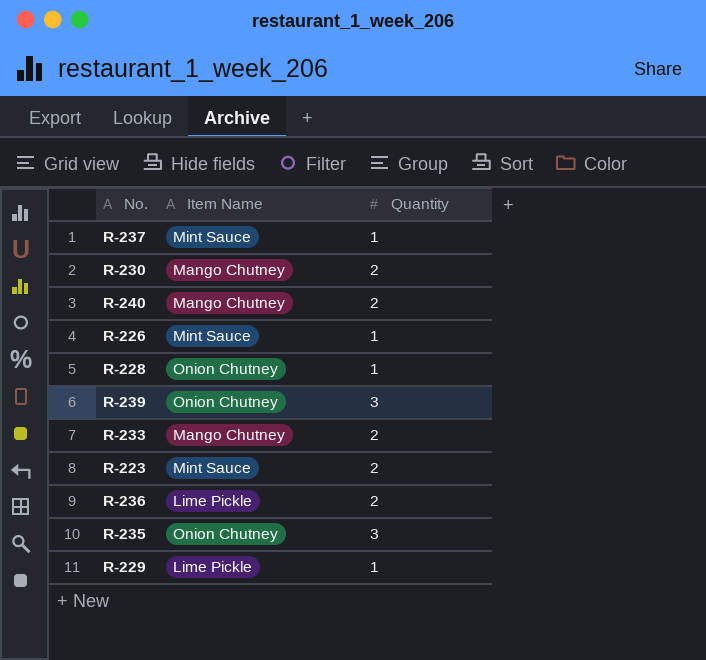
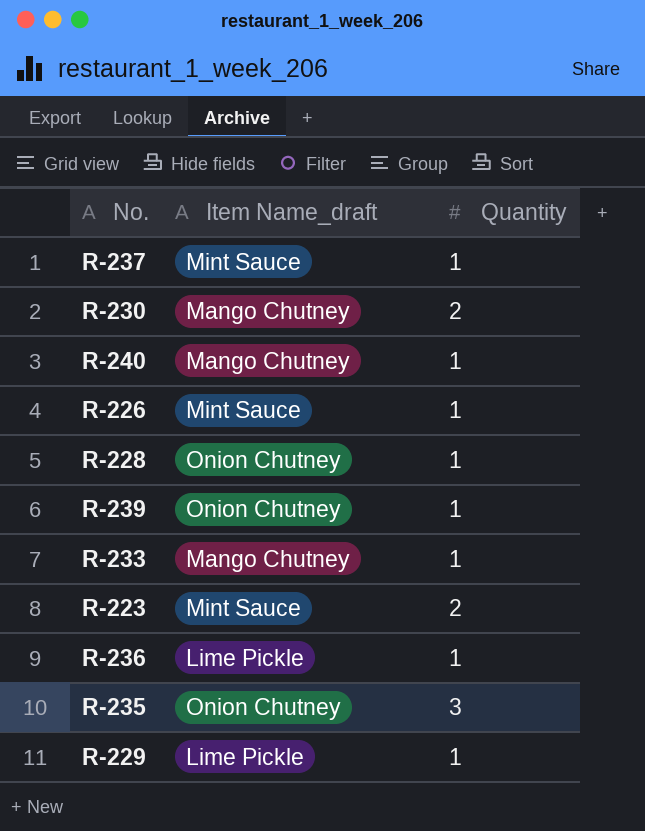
column name: Item Name -> Item Name_draft
R-240 | Quantity: 2 -> 1
R-239 | Quantity: 3 -> 1
R-233 | Quantity: 2 -> 1
R-236 | Quantity: 2 -> 1

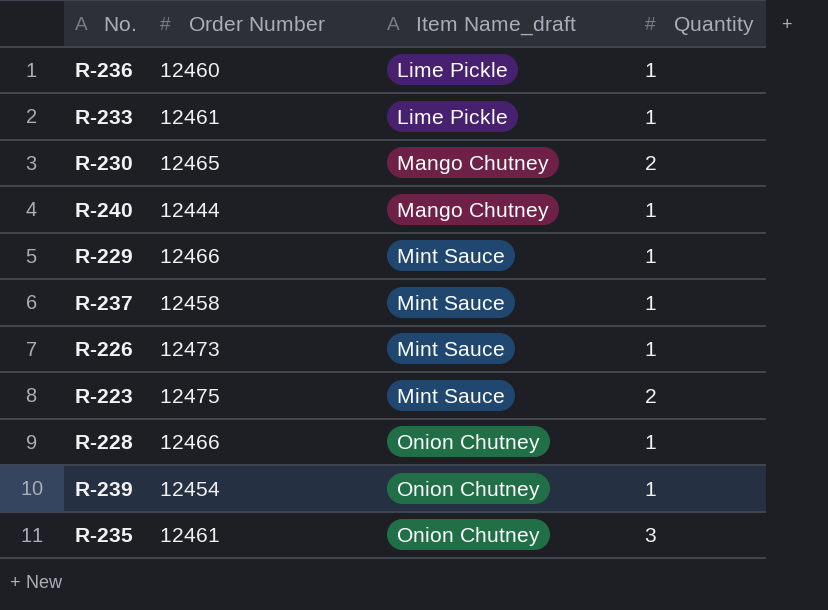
row order: none -> Item Name_draft ascending
column Order Number | position: none -> 2
R-233 | Item Name_draft: Mango Chutney -> Lime Pickle
R-229 | Item Name_draft: Lime Pickle -> Mint Sauce

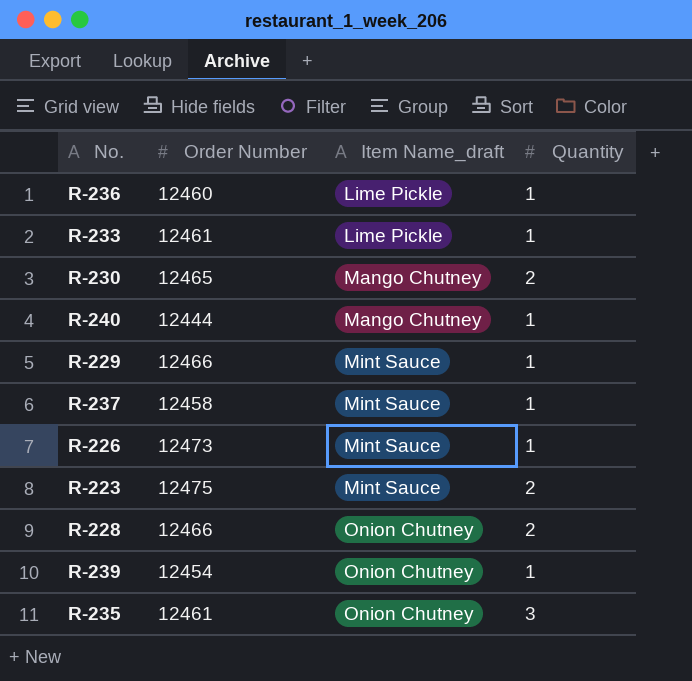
R-228 | Quantity: 1 -> 2

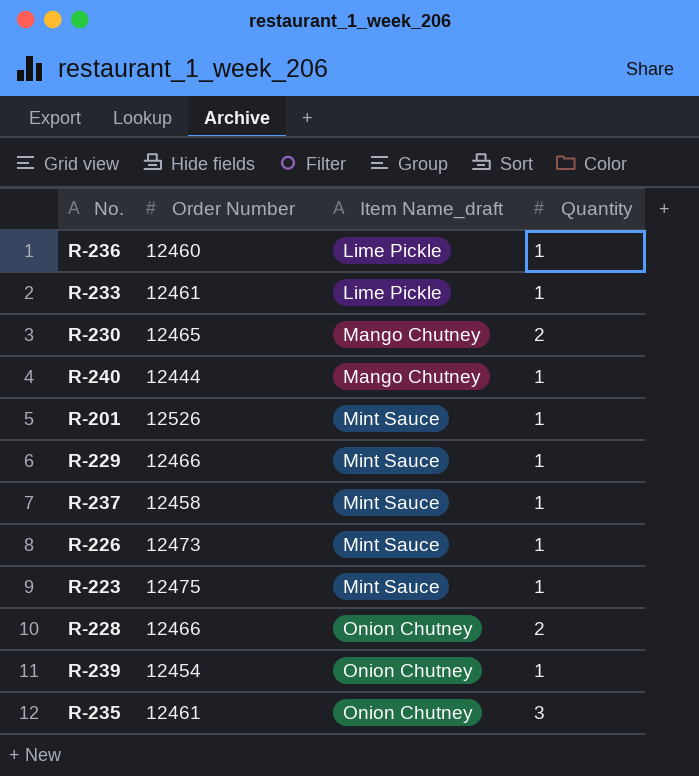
row R-201: none -> 12526 | Mint Sauce | 1
R-223 | Quantity: 2 -> 1

